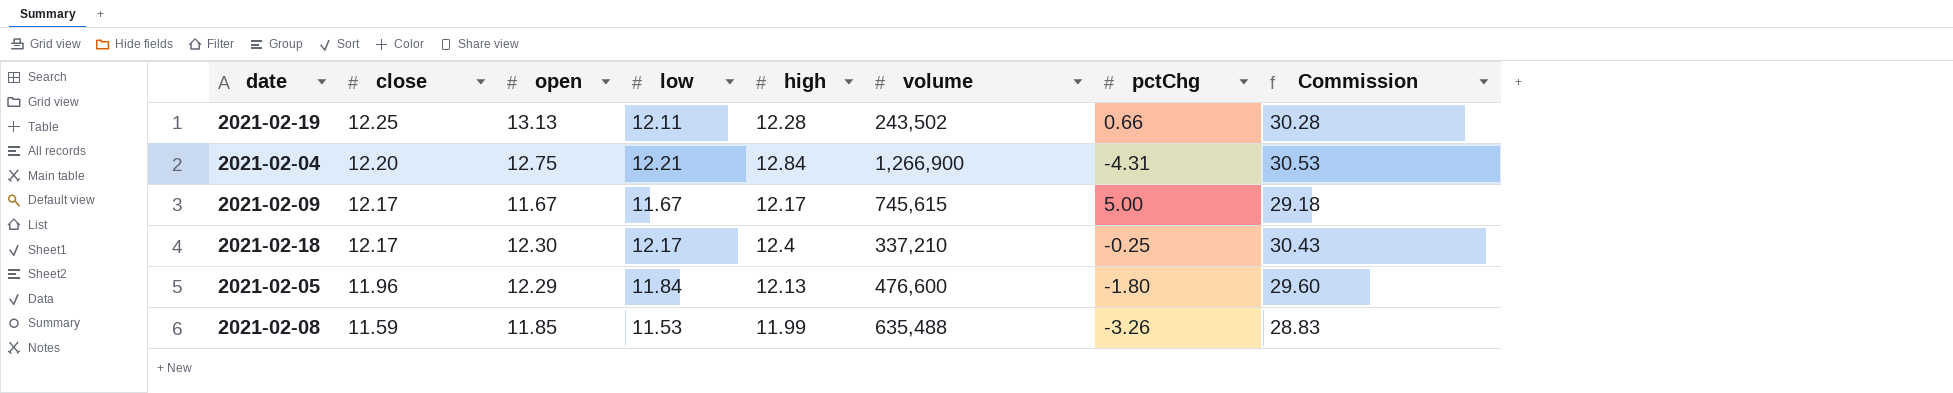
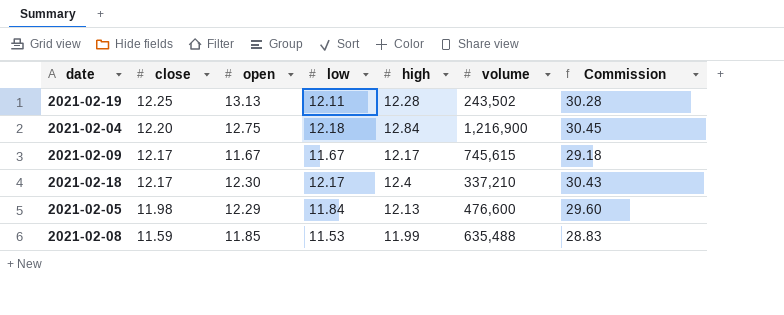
column pctChg | position: 7 -> none
2021-02-04 | low: 12.21 -> 12.18
2021-02-04 | volume: 1,266,900 -> 1,216,900
2021-02-04 | Commission: 30.53 -> 30.45
2021-02-05 | close: 11.96 -> 11.98

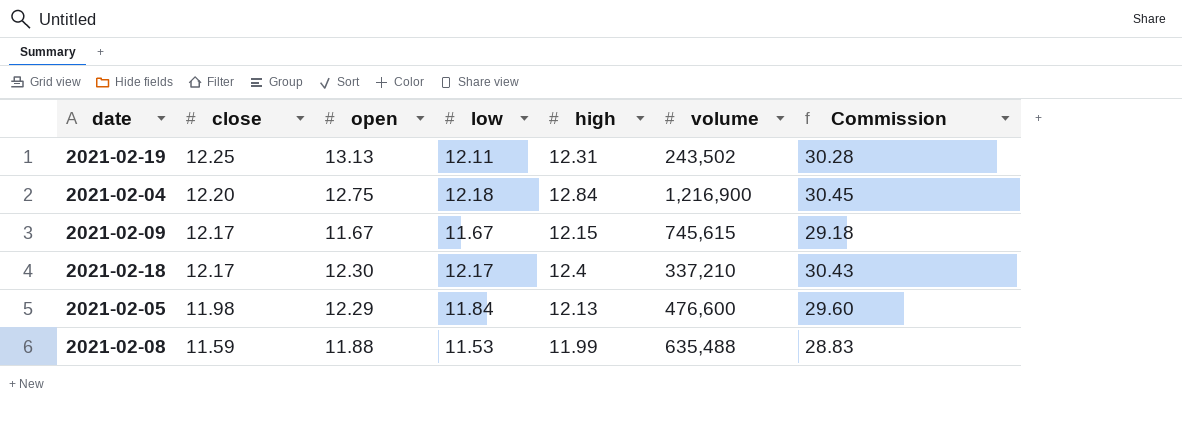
2021-02-19 | high: 12.28 -> 12.31
2021-02-09 | high: 12.17 -> 12.15
2021-02-08 | open: 11.85 -> 11.88

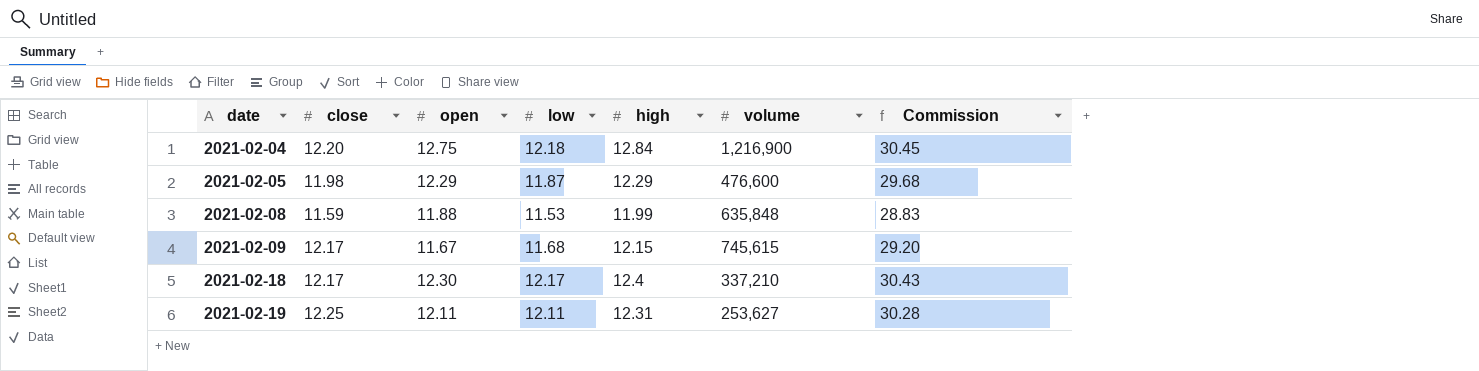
row order: close descending -> date ascending
2021-02-05 | low: 11.84 -> 11.87
2021-02-05 | high: 12.13 -> 12.29
2021-02-05 | Commission: 29.60 -> 29.68
2021-02-08 | volume: 635,488 -> 635,848
2021-02-09 | low: 11.67 -> 11.68
2021-02-09 | Commission: 29.18 -> 29.20
2021-02-19 | open: 13.13 -> 12.11
2021-02-19 | volume: 243,502 -> 253,627

